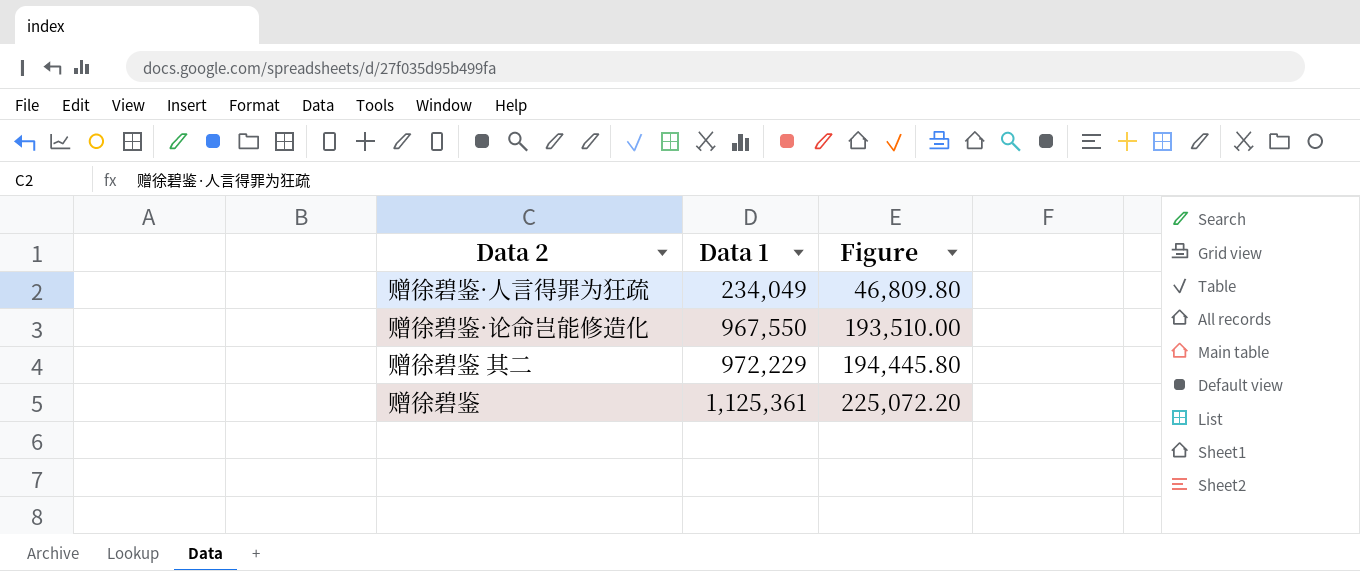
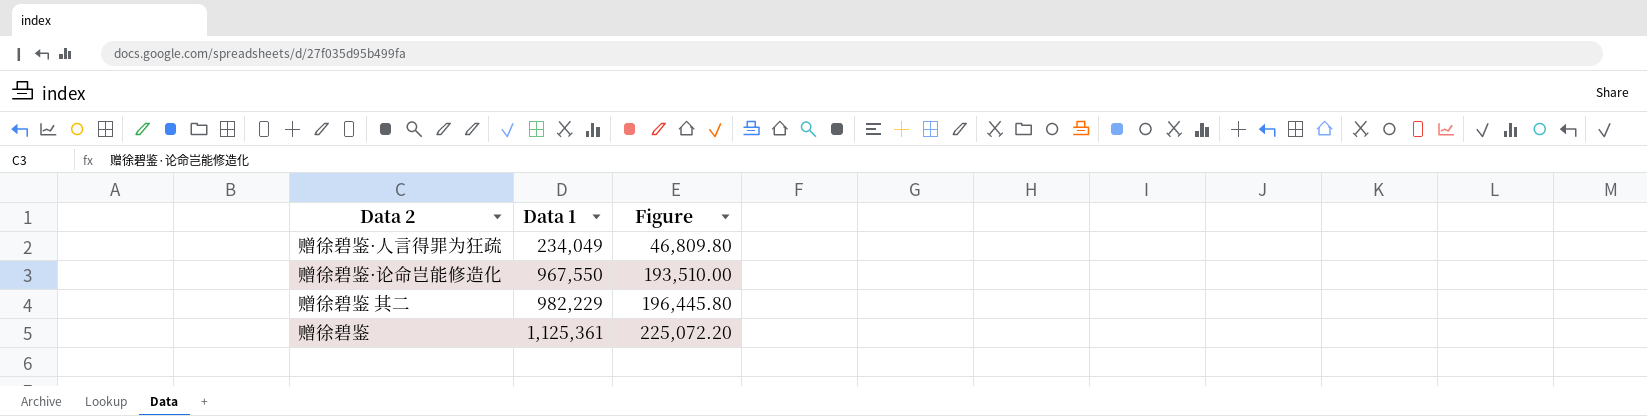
赠徐碧鉴 其二 | Data 1: 972,229 -> 982,229
赠徐碧鉴 其二 | Figure: 194,445.80 -> 196,445.80

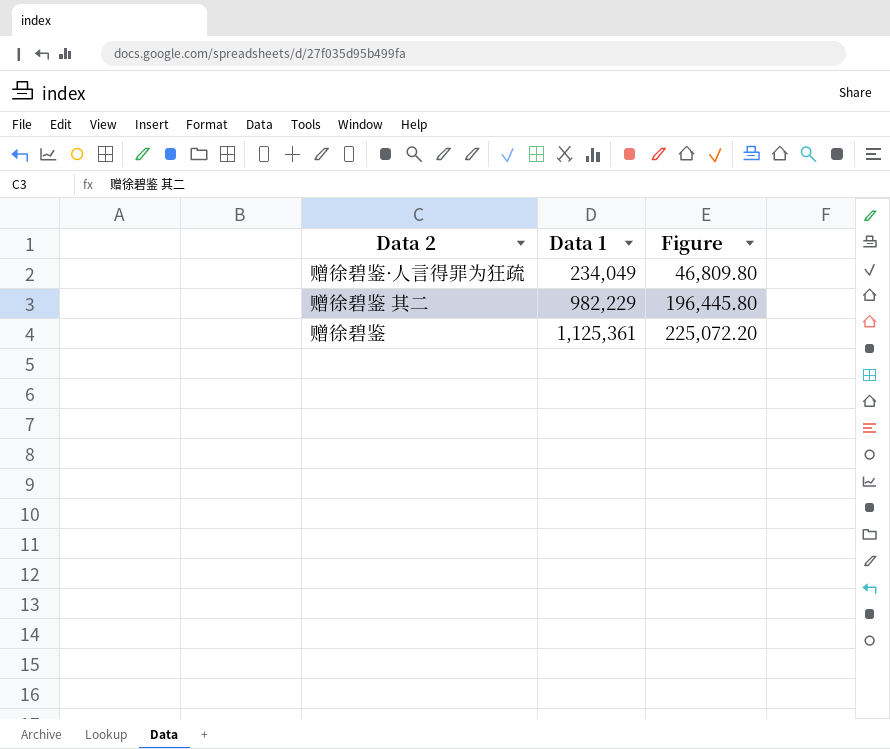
row 赠徐碧鉴·论命岂能修造化: 967,550 | 193,510.00 -> none

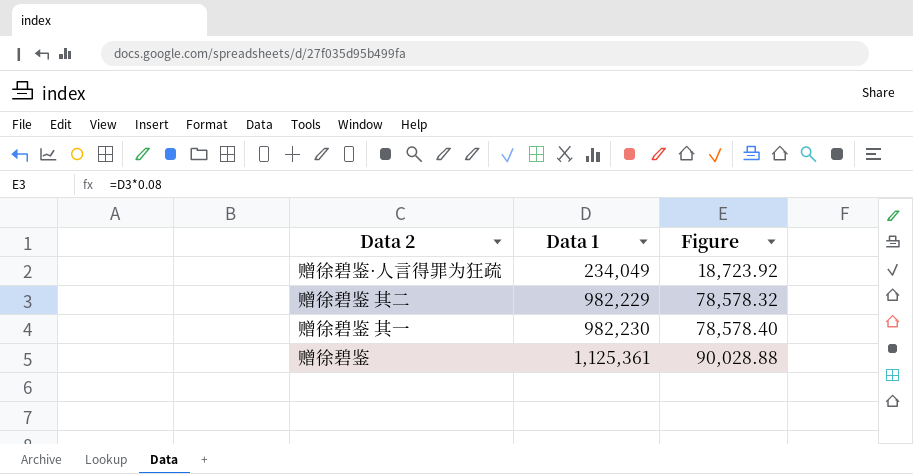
column Figure | formula: [Data 1] * 0.2 -> [Data 1] * 0.08
row 赠徐碧鉴 其一: none -> 982,230 | 78,578.40

